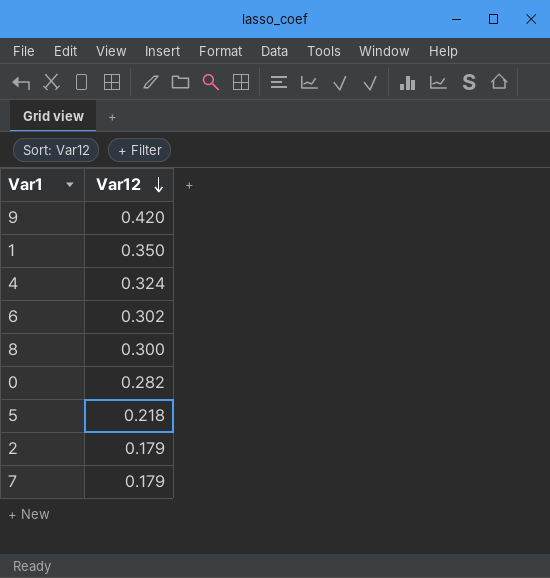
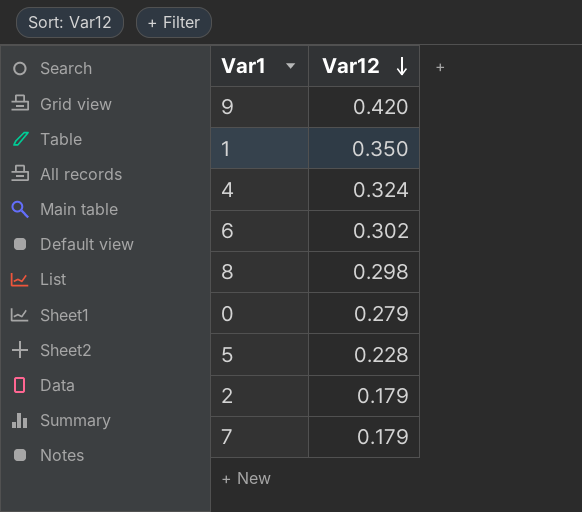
8 | Var12: 0.300 -> 0.298
0 | Var12: 0.282 -> 0.279
5 | Var12: 0.218 -> 0.228

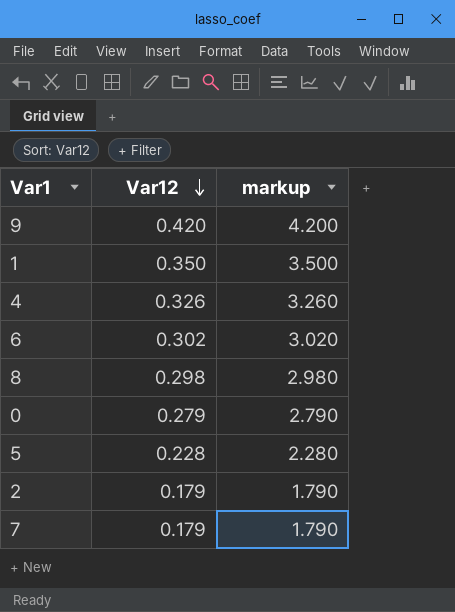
column markup | formula: none -> [Var12] * 10
4 | Var12: 0.324 -> 0.326

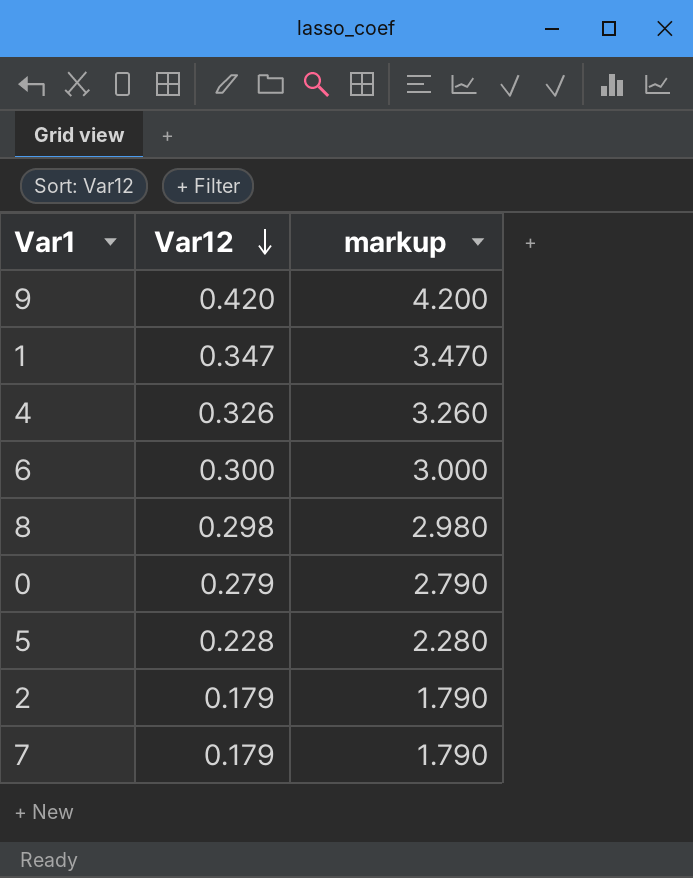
1 | Var12: 0.350 -> 0.347
1 | markup: 3.500 -> 3.470
6 | Var12: 0.302 -> 0.300
6 | markup: 3.020 -> 3.000

